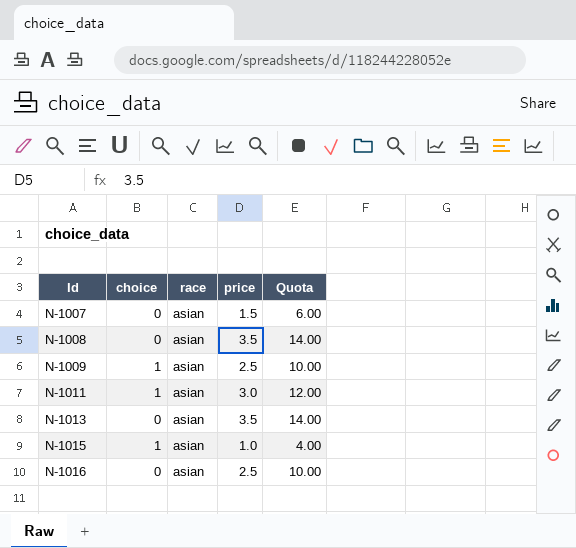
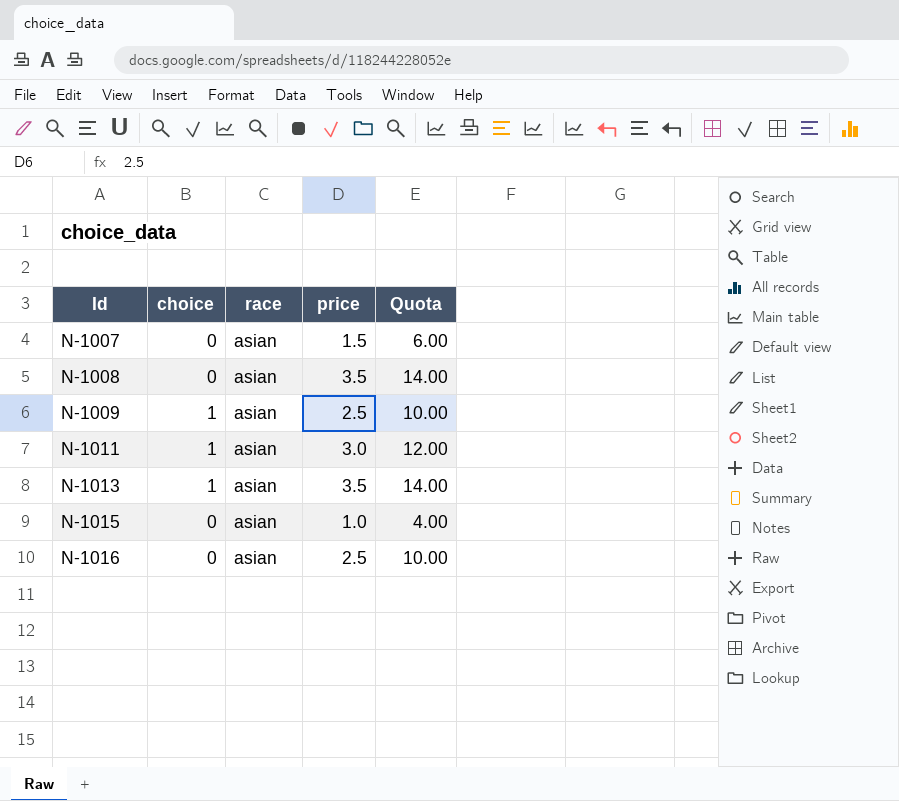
N-1013 | choice: 0 -> 1
N-1015 | choice: 1 -> 0

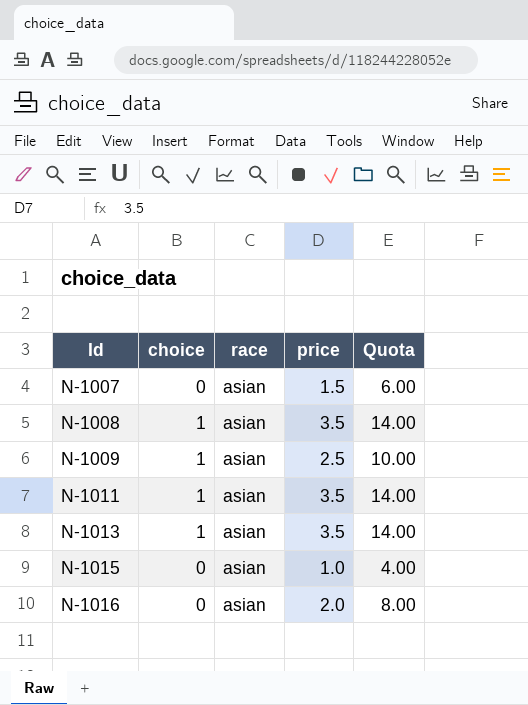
N-1008 | choice: 0 -> 1
N-1011 | price: 3.0 -> 3.5
N-1011 | Quota: 12.00 -> 14.00
N-1016 | price: 2.5 -> 2.0
N-1016 | Quota: 10.00 -> 8.00

